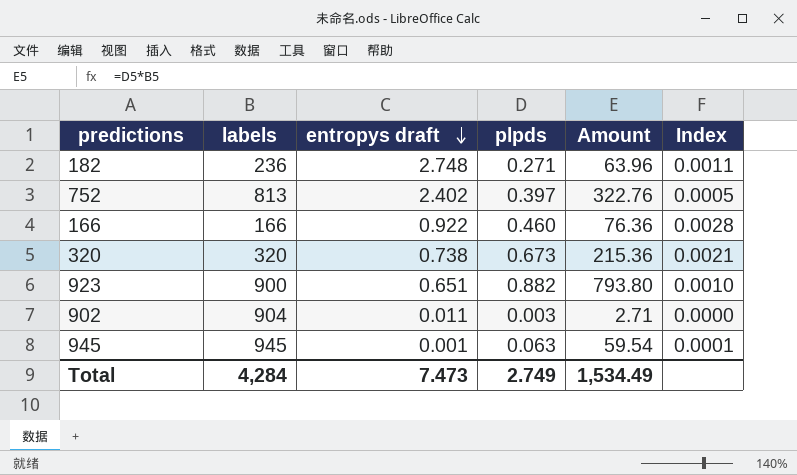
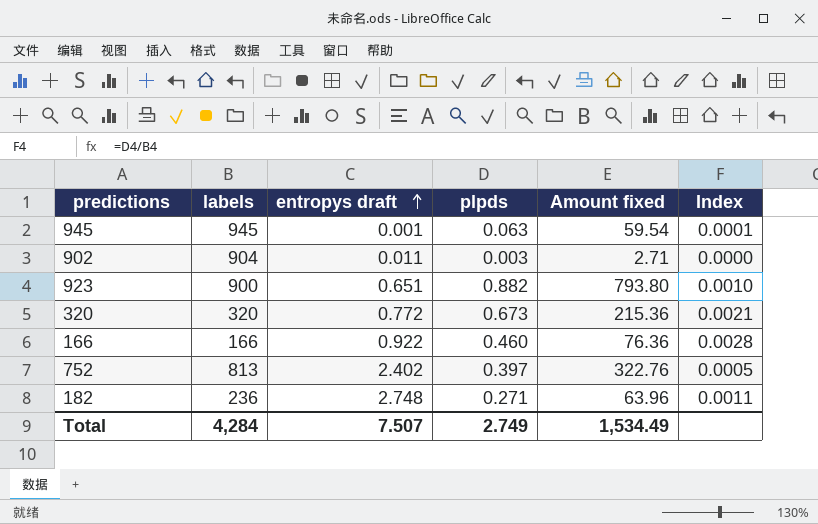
row order: entropys draft descending -> entropys draft ascending
column name: Amount -> Amount fixed
320 | entropys draft: 0.738 -> 0.772
Total | entropys draft: 7.473 -> 7.507

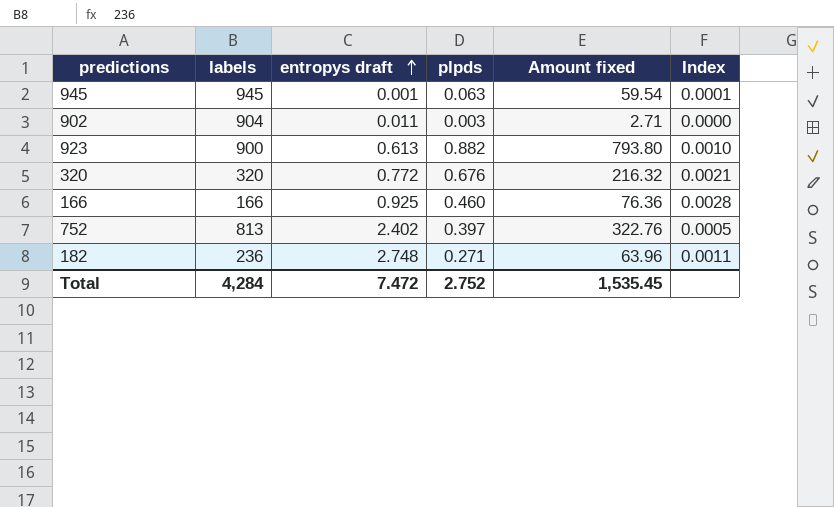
923 | entropys draft: 0.651 -> 0.613
320 | plpds: 0.673 -> 0.676
320 | Amount fixed: 215.36 -> 216.32
166 | entropys draft: 0.922 -> 0.925
Total | entropys draft: 7.507 -> 7.472
Total | plpds: 2.749 -> 2.752
Total | Amount fixed: 1,534.49 -> 1,535.45

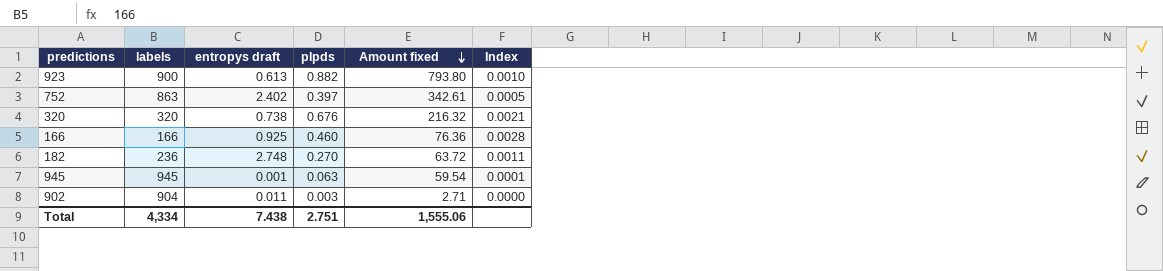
row order: entropys draft ascending -> Amount fixed descending
752 | labels: 813 -> 863
752 | Amount fixed: 322.76 -> 342.61
320 | entropys draft: 0.772 -> 0.738
182 | plpds: 0.271 -> 0.270
182 | Amount fixed: 63.96 -> 63.72
Total | labels: 4,284 -> 4,334
Total | entropys draft: 7.472 -> 7.438
Total | plpds: 2.752 -> 2.751
Total | Amount fixed: 1,535.45 -> 1,555.06

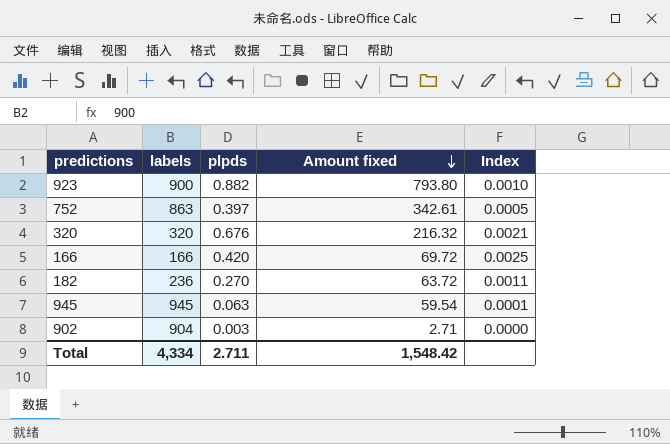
column entropys draft | position: 3 -> none
166 | plpds: 0.460 -> 0.420
166 | Amount fixed: 76.36 -> 69.72
166 | Index: 0.0028 -> 0.0025
Total | plpds: 2.751 -> 2.711
Total | Amount fixed: 1,555.06 -> 1,548.42

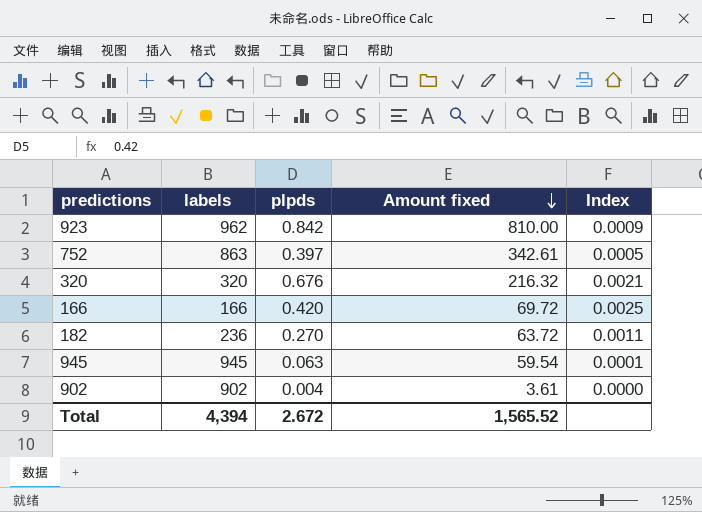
923 | labels: 900 -> 962
923 | plpds: 0.882 -> 0.842
923 | Amount fixed: 793.80 -> 810.00
923 | Index: 0.0010 -> 0.0009
902 | labels: 904 -> 902
902 | plpds: 0.003 -> 0.004
902 | Amount fixed: 2.71 -> 3.61
Total | labels: 4,334 -> 4,394
Total | plpds: 2.711 -> 2.672
Total | Amount fixed: 1,548.42 -> 1,565.52

